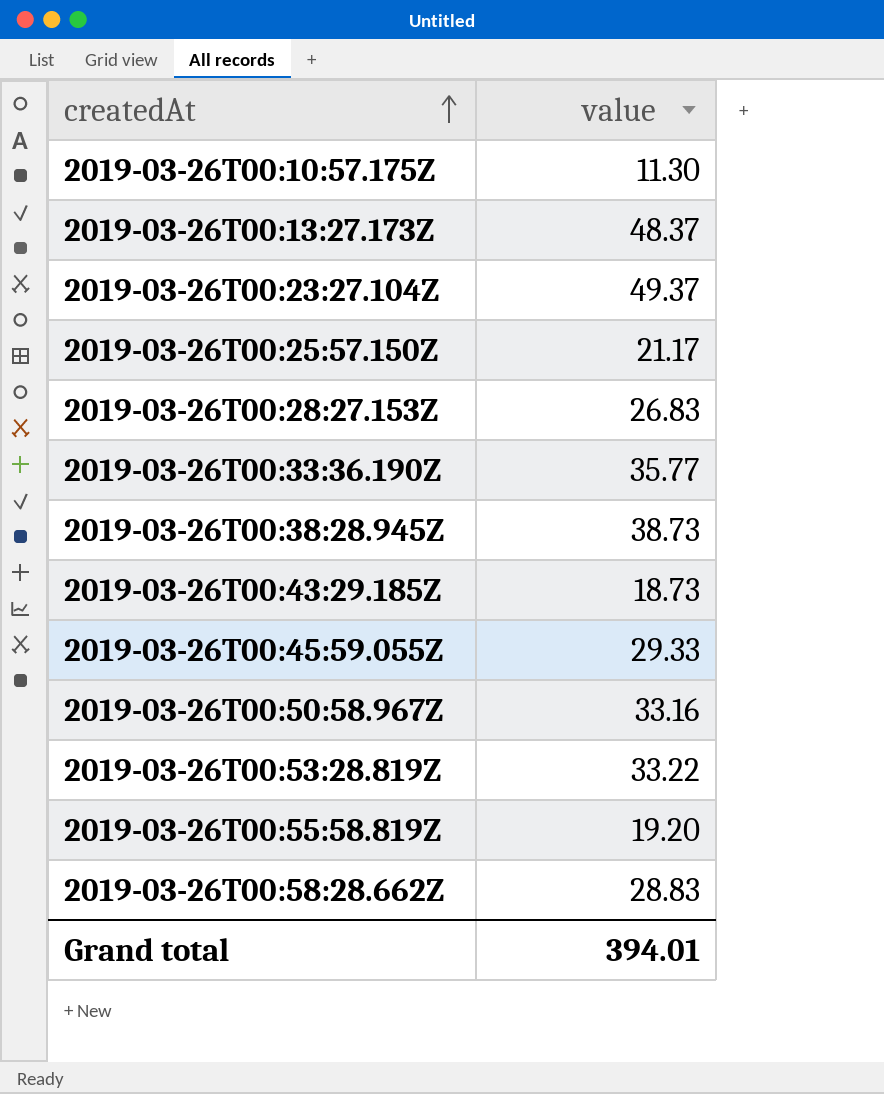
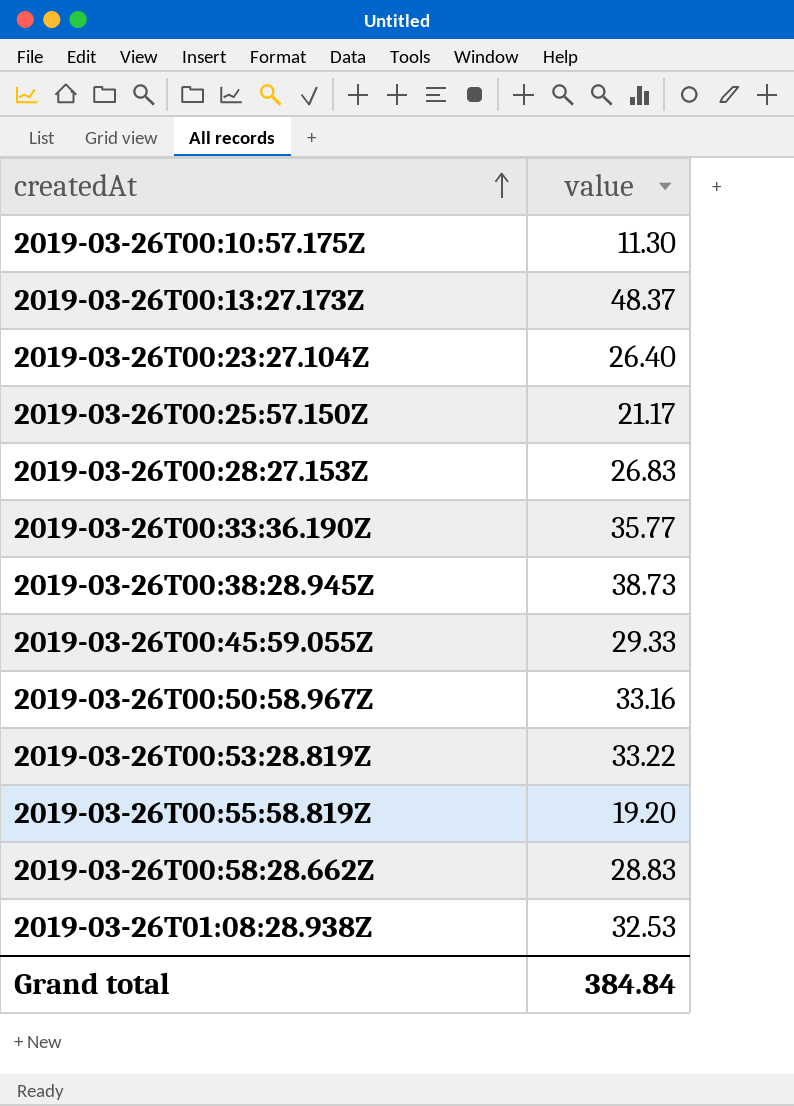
row 2019-03-26T00:43:29.185Z: 18.73 -> none
2019-03-26T00:23:27.104Z | value: 49.37 -> 26.40
row 2019-03-26T01:08:28.938Z: none -> 32.53
Grand total | value: 394.01 -> 384.84

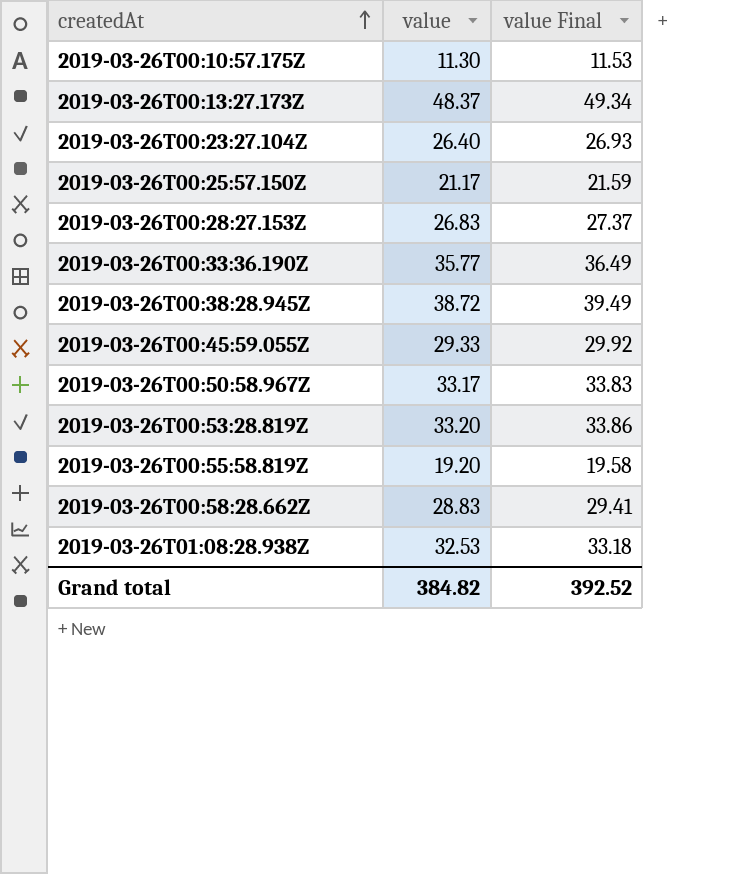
column value Final | formula: none -> [value] * 1.02
2019-03-26T00:38:28.945Z | value: 38.73 -> 38.72
2019-03-26T00:50:58.967Z | value: 33.16 -> 33.17
2019-03-26T00:53:28.819Z | value: 33.22 -> 33.20
Grand total | value: 384.84 -> 384.82

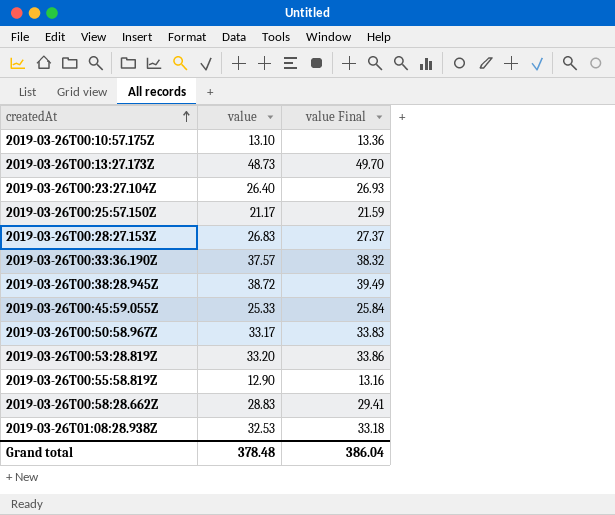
2019-03-26T00:10:57.175Z | value: 11.30 -> 13.10
2019-03-26T00:10:57.175Z | value Final: 11.53 -> 13.36
2019-03-26T00:13:27.173Z | value: 48.37 -> 48.73
2019-03-26T00:13:27.173Z | value Final: 49.34 -> 49.70
2019-03-26T00:33:36.190Z | value: 35.77 -> 37.57
2019-03-26T00:33:36.190Z | value Final: 36.49 -> 38.32
2019-03-26T00:45:59.055Z | value: 29.33 -> 25.33
2019-03-26T00:45:59.055Z | value Final: 29.92 -> 25.84
2019-03-26T00:55:58.819Z | value: 19.20 -> 12.90
2019-03-26T00:55:58.819Z | value Final: 19.58 -> 13.16
Grand total | value: 384.82 -> 378.48
Grand total | value Final: 392.52 -> 386.04

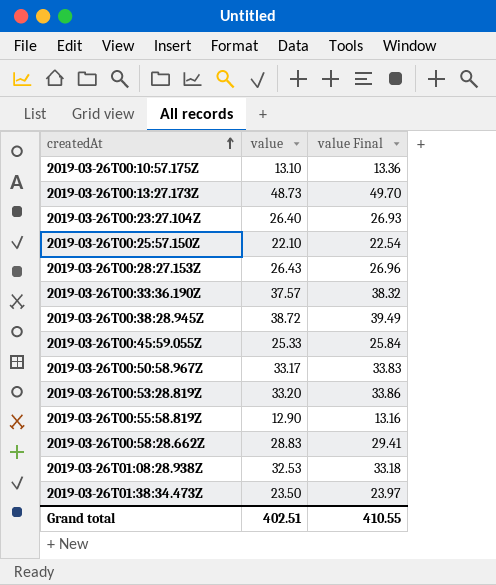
2019-03-26T00:25:57.150Z | value: 21.17 -> 22.10
2019-03-26T00:25:57.150Z | value Final: 21.59 -> 22.54
2019-03-26T00:28:27.153Z | value: 26.83 -> 26.43
2019-03-26T00:28:27.153Z | value Final: 27.37 -> 26.96
row 2019-03-26T01:38:34.473Z: none -> 23.50 | 23.97
Grand total | value: 378.48 -> 402.51
Grand total | value Final: 386.04 -> 410.55

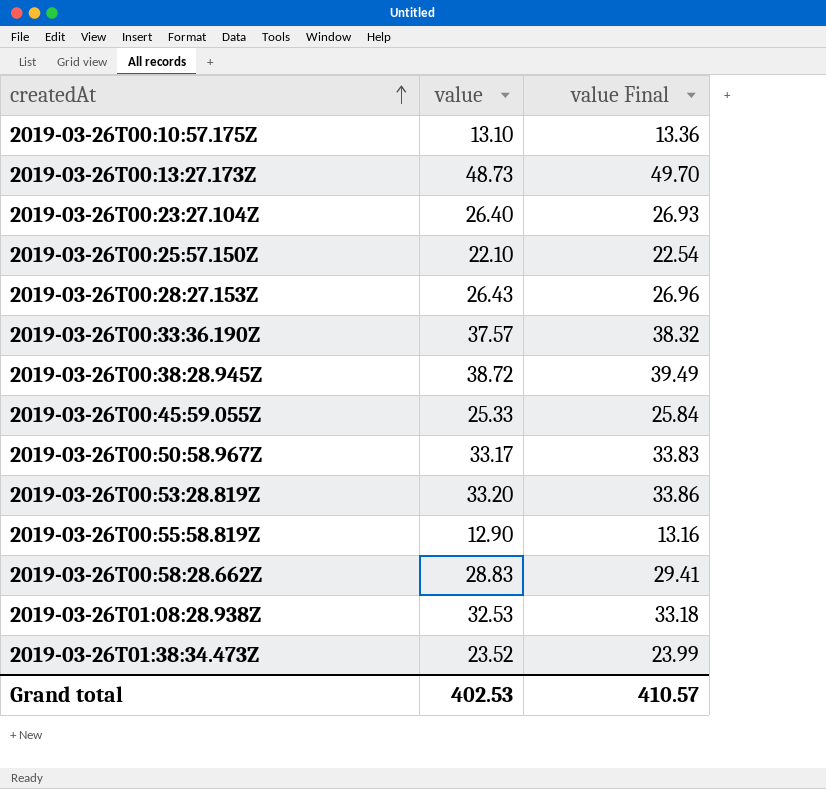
2019-03-26T01:38:34.473Z | value: 23.50 -> 23.52
2019-03-26T01:38:34.473Z | value Final: 23.97 -> 23.99
Grand total | value: 402.51 -> 402.53
Grand total | value Final: 410.55 -> 410.57

